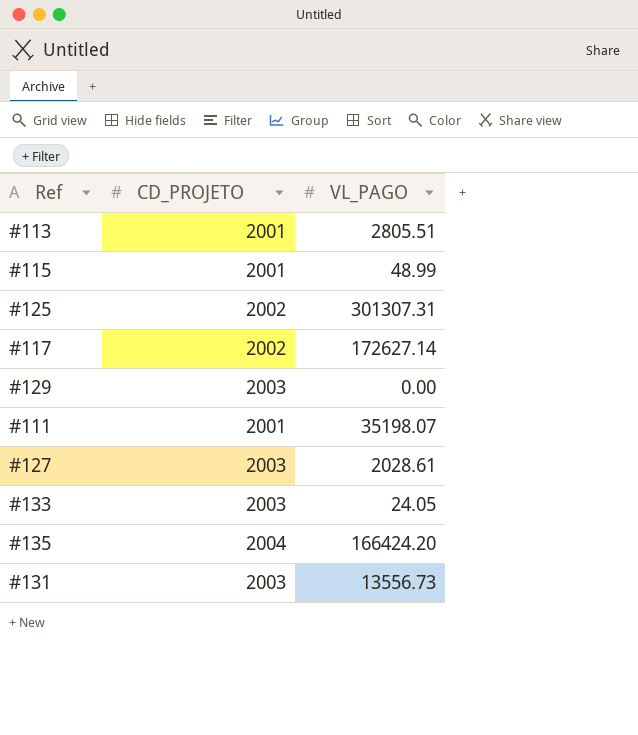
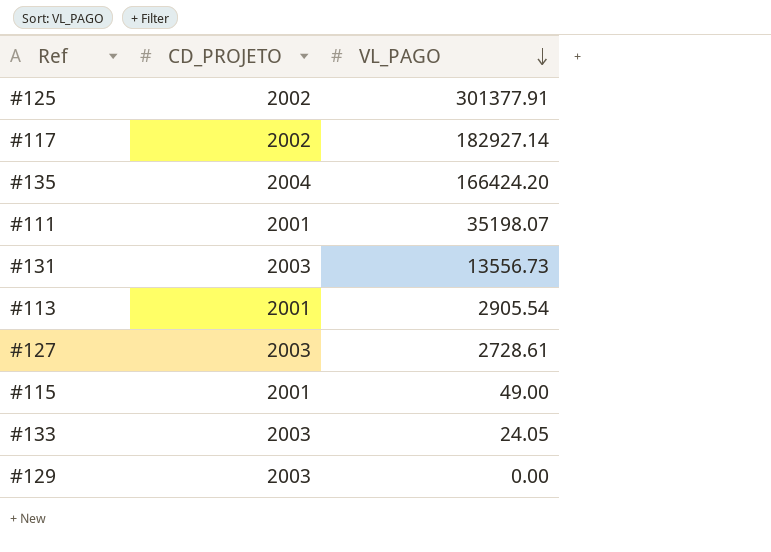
row order: none -> VL_PAGO descending
#125 | VL_PAGO: 301307.31 -> 301377.91
#117 | VL_PAGO: 172627.14 -> 182927.14
#113 | VL_PAGO: 2805.51 -> 2905.54
#127 | VL_PAGO: 2028.61 -> 2728.61
#115 | VL_PAGO: 48.99 -> 49.00

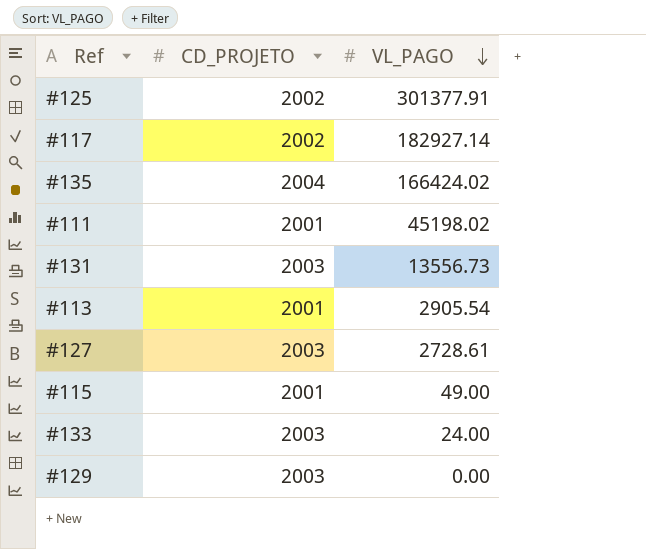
#135 | VL_PAGO: 166424.20 -> 166424.02
#111 | VL_PAGO: 35198.07 -> 45198.02
#133 | VL_PAGO: 24.05 -> 24.00

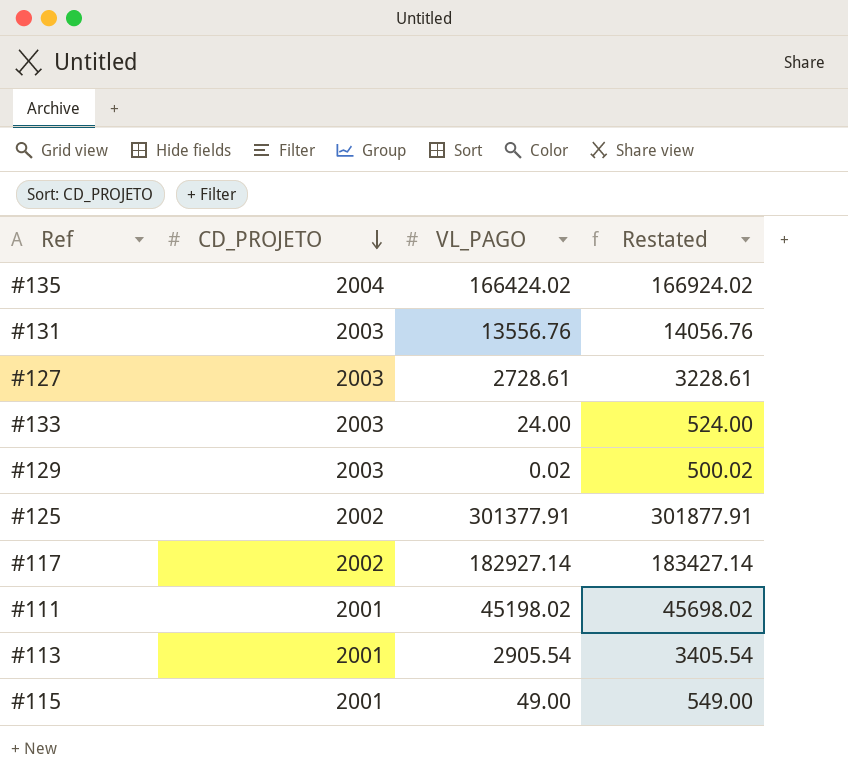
row order: VL_PAGO descending -> CD_PROJETO descending
column Restated | formula: none -> [VL_PAGO] + 500
#131 | VL_PAGO: 13556.73 -> 13556.76
#129 | VL_PAGO: 0.00 -> 0.02

